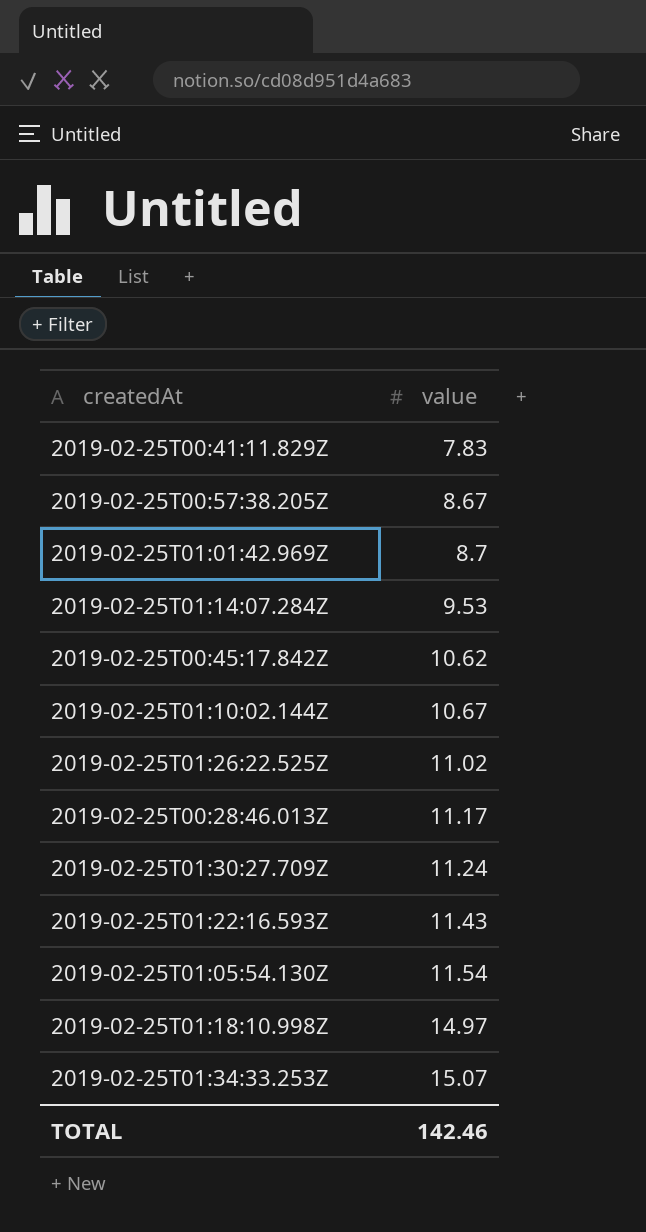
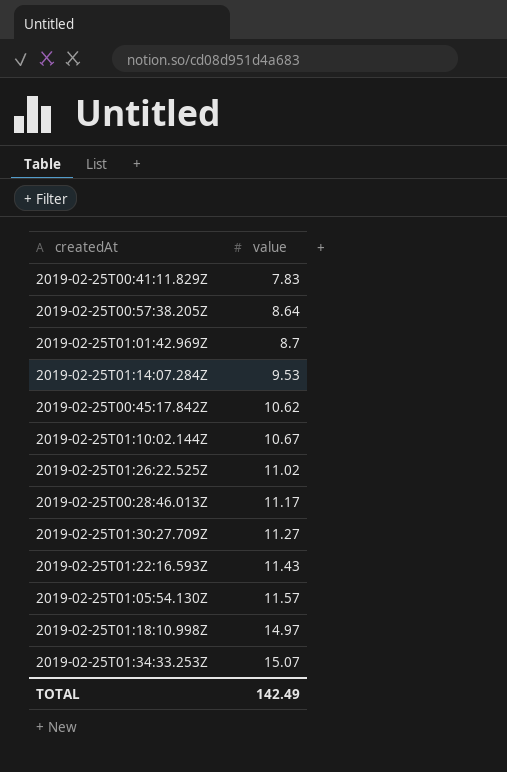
2019-02-25T00:57:38.205Z | value: 8.67 -> 8.64
2019-02-25T01:30:27.709Z | value: 11.24 -> 11.27
2019-02-25T01:05:54.130Z | value: 11.54 -> 11.57
TOTAL | value: 142.46 -> 142.49

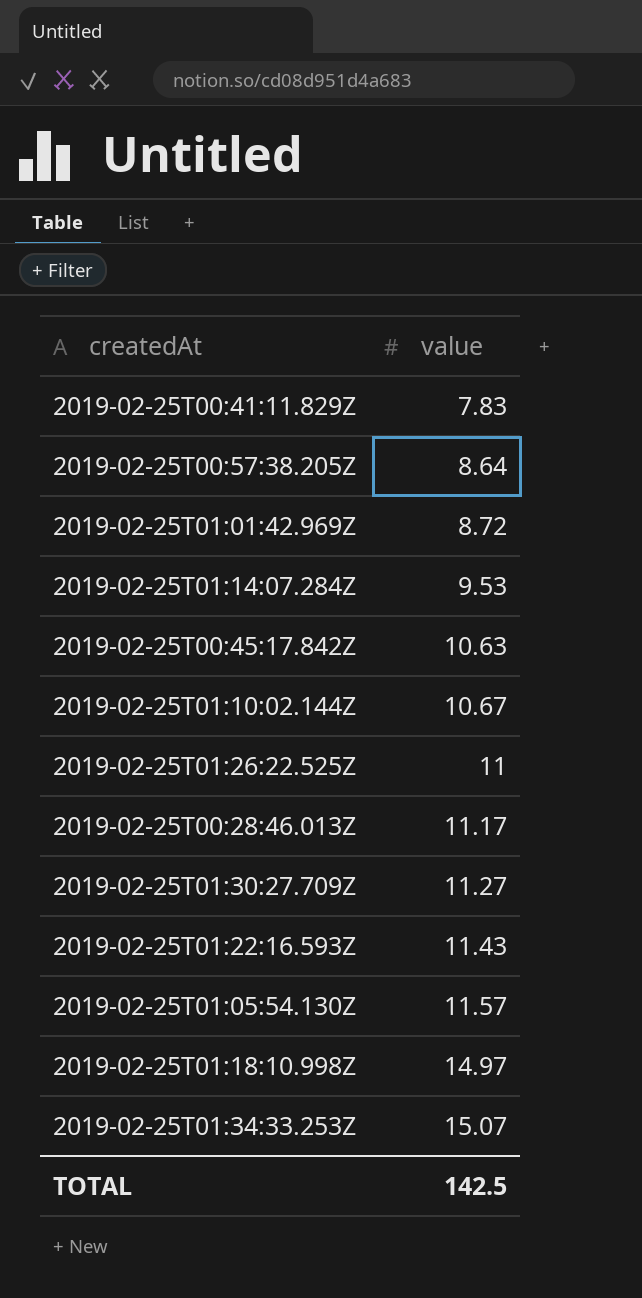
2019-02-25T01:01:42.969Z | value: 8.7 -> 8.72
2019-02-25T00:45:17.842Z | value: 10.62 -> 10.63
2019-02-25T01:26:22.525Z | value: 11.02 -> 11
TOTAL | value: 142.49 -> 142.5

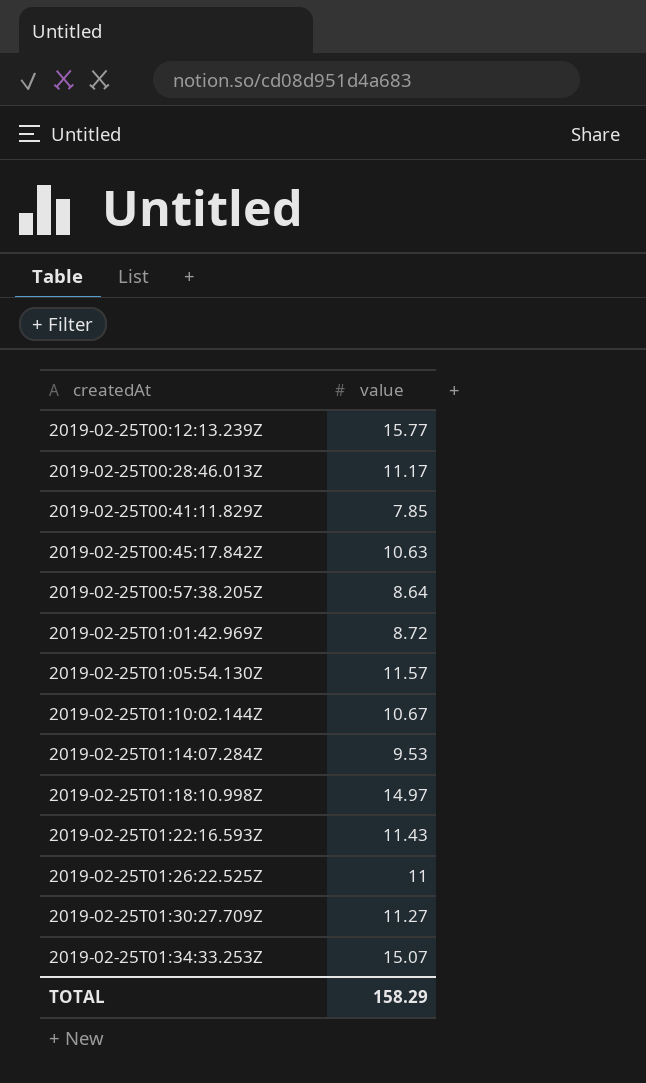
row order: value ascending -> createdAt ascending
row 2019-02-25T00:12:13.239Z: none -> 15.77
2019-02-25T00:41:11.829Z | value: 7.83 -> 7.85
TOTAL | value: 142.5 -> 158.29

